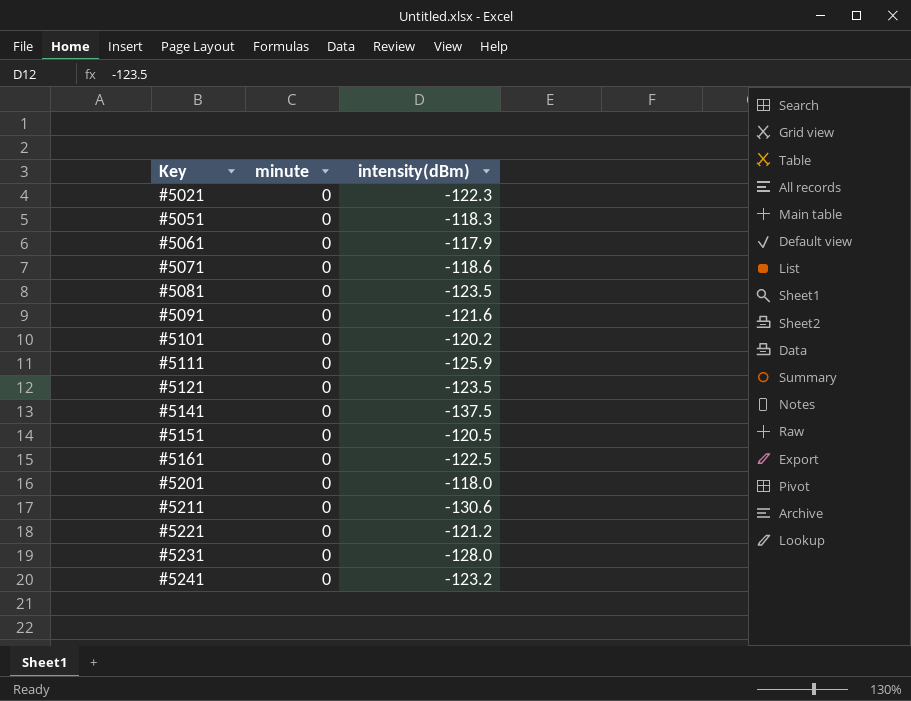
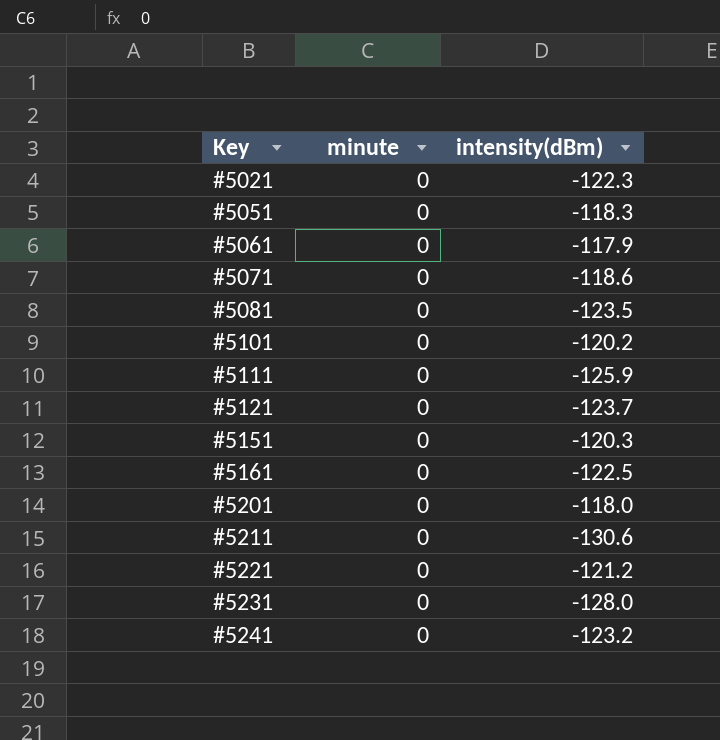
row #5091: 0 | -121.6 -> none
row #5141: 0 | -137.5 -> none
#5121 | intensity(dBm): -123.5 -> -123.7
#5151 | intensity(dBm): -120.5 -> -120.3

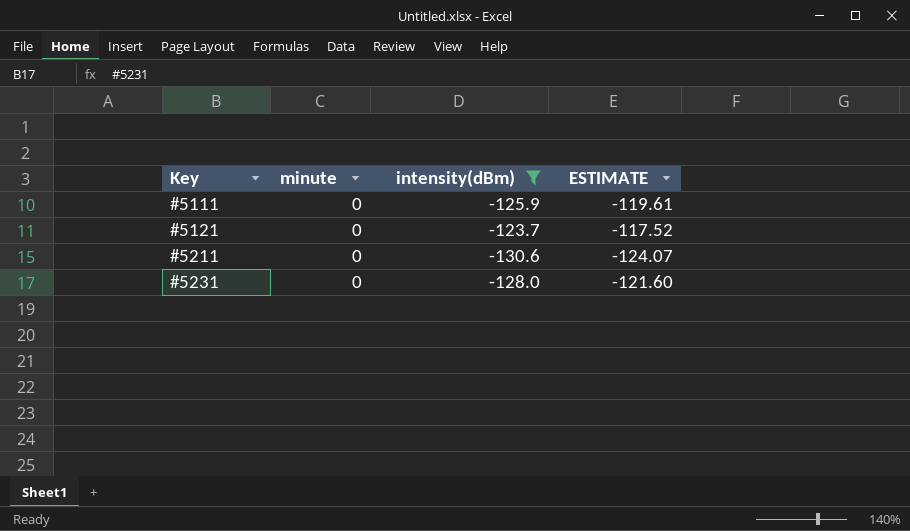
filter: none -> intensity(dBm) <= -123.7
column ESTIMATE | formula: none -> [intensity(dBm)] * 0.95

